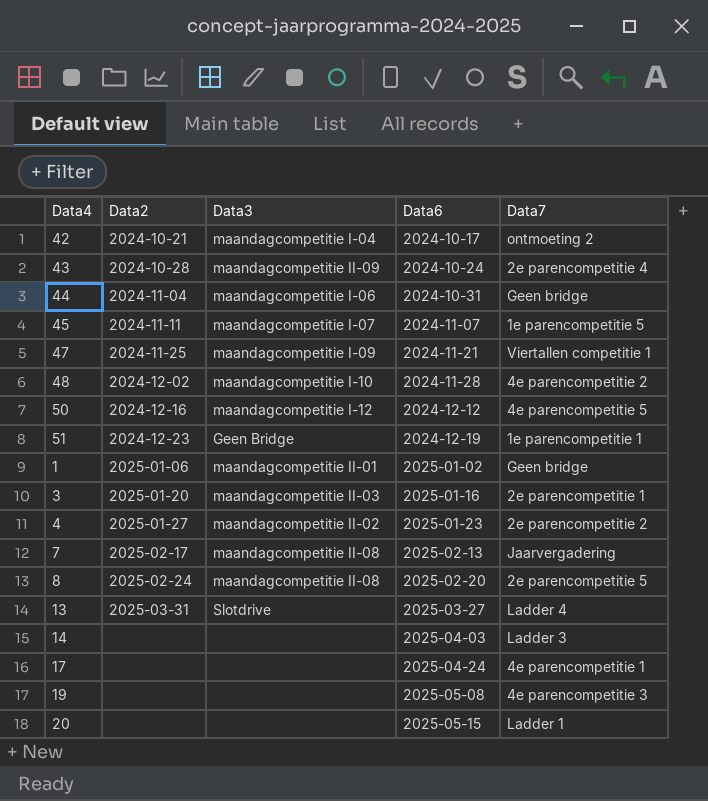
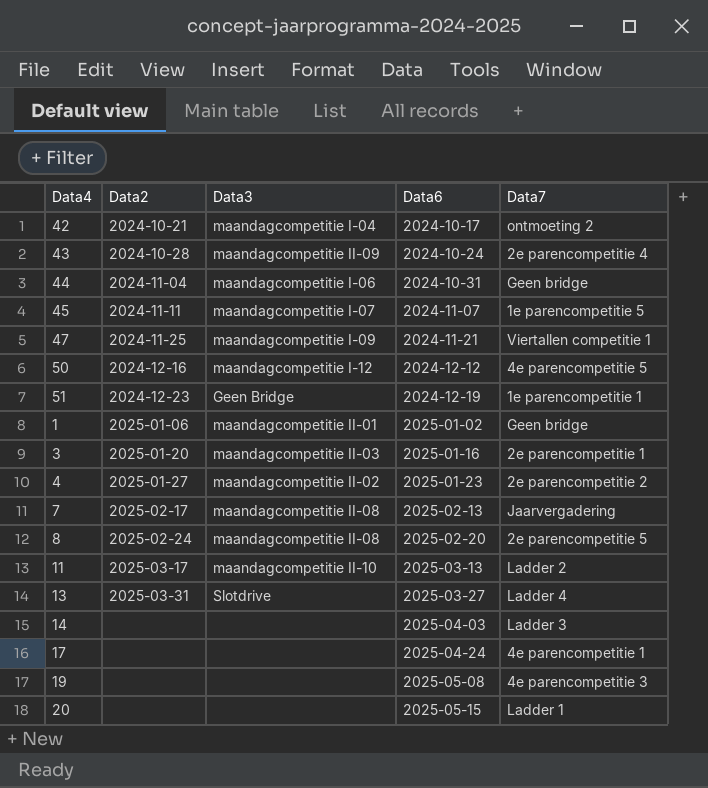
row 48: 2024-12-02 | maandagcompetitie I-10 | 2024-11-28 | 4e parencompetitie 2 -> none
row 11: none -> 2025-03-17 | maandagcompetitie II-10 | 2025-03-13 | Ladder 2

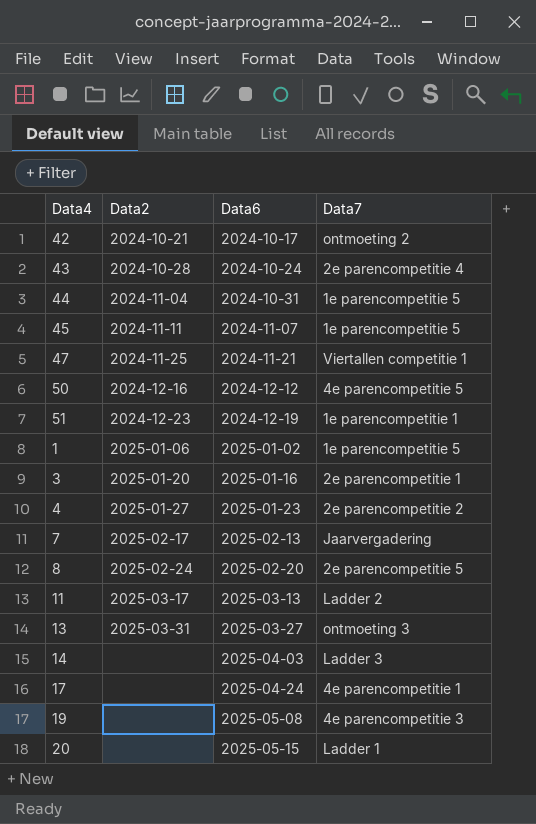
column Data3 | position: 3 -> none
44 | Data7: Geen bridge -> 1e parencompetitie 5
1 | Data7: Geen bridge -> 1e parencompetitie 5
13 | Data7: Ladder 4 -> ontmoeting 3

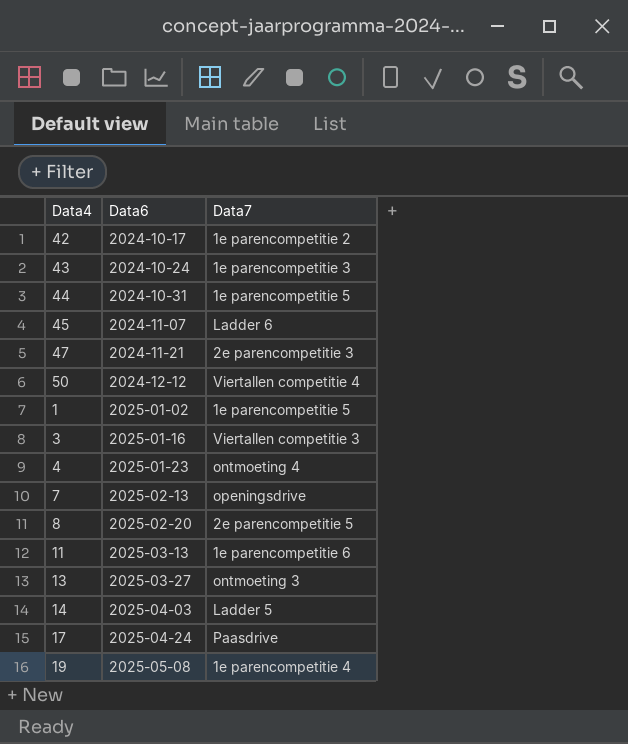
column Data2 | position: 2 -> none
row 51: 2024-12-23 | 2024-12-19 | 1e parencompetitie 1 -> none
row 20: none | 2025-05-15 | Ladder 1 -> none
42 | Data7: ontmoeting 2 -> 1e parencompetitie 2
43 | Data7: 2e parencompetitie 4 -> 1e parencompetitie 3
45 | Data7: 1e parencompetitie 5 -> Ladder 6
47 | Data7: Viertallen competitie 1 -> 2e parencompetitie 3
50 | Data7: 4e parencompetitie 5 -> Viertallen competitie 4
3 | Data7: 2e parencompetitie 1 -> Viertallen competitie 3
4 | Data7: 2e parencompetitie 2 -> ontmoeting 4
7 | Data7: Jaarvergadering -> openingsdrive
11 | Data7: Ladder 2 -> 1e parencompetitie 6
14 | Data7: Ladder 3 -> Ladder 5
17 | Data7: 4e parencompetitie 1 -> Paasdrive
19 | Data7: 4e parencompetitie 3 -> 1e parencompetitie 4

